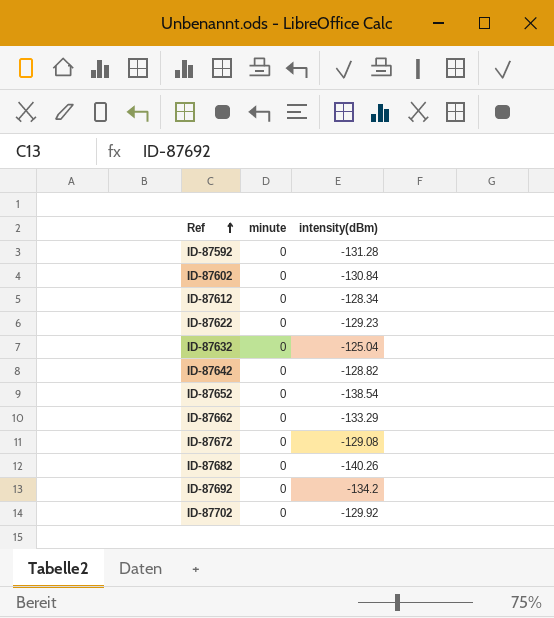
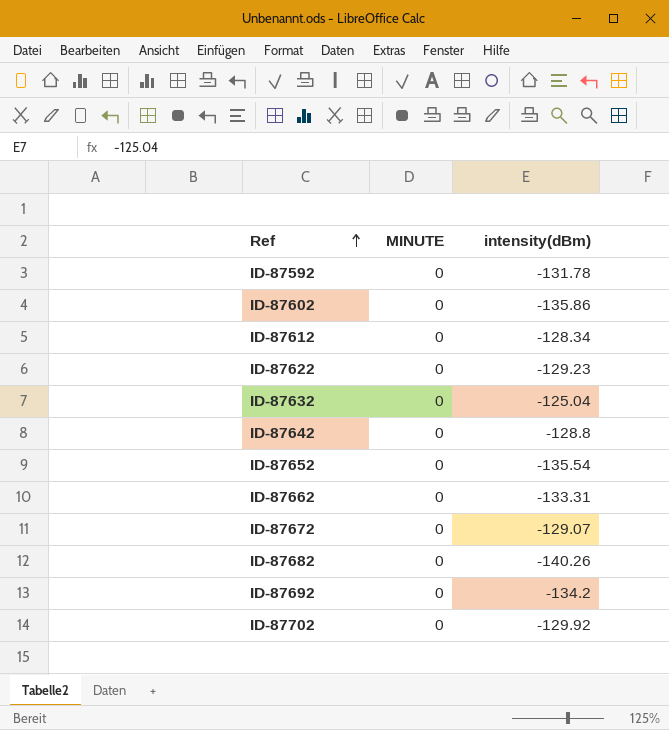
column name: minute -> MINUTE
ID-87592 | intensity(dBm): -131.28 -> -131.78
ID-87602 | intensity(dBm): -130.84 -> -135.86
ID-87642 | intensity(dBm): -128.82 -> -128.8
ID-87652 | intensity(dBm): -138.54 -> -135.54
ID-87662 | intensity(dBm): -133.29 -> -133.31
ID-87672 | intensity(dBm): -129.08 -> -129.07

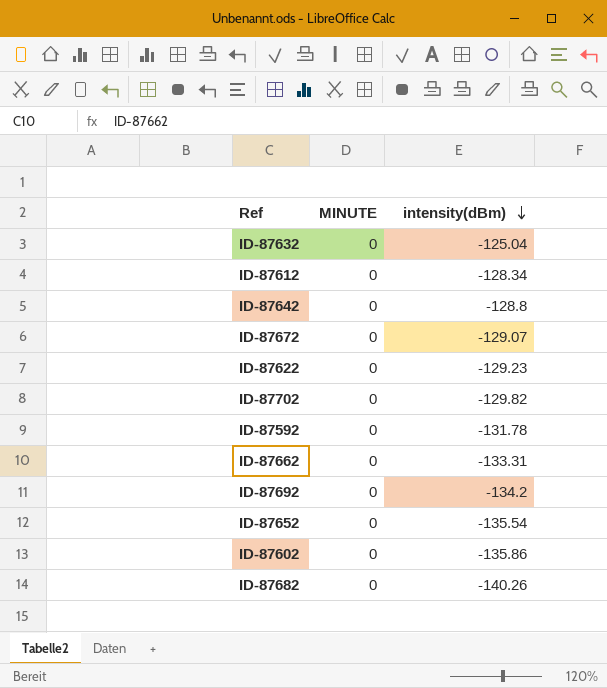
row order: Ref ascending -> intensity(dBm) descending
ID-87702 | intensity(dBm): -129.92 -> -129.82

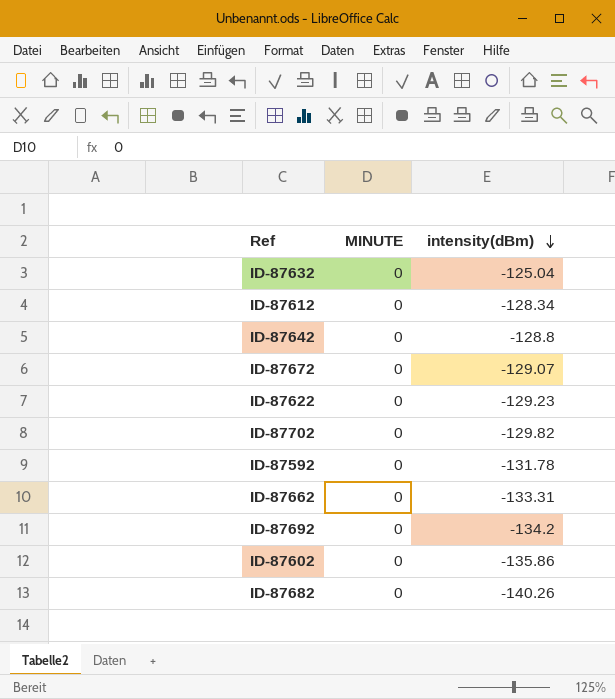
row ID-87652: 0 | -135.54 -> none

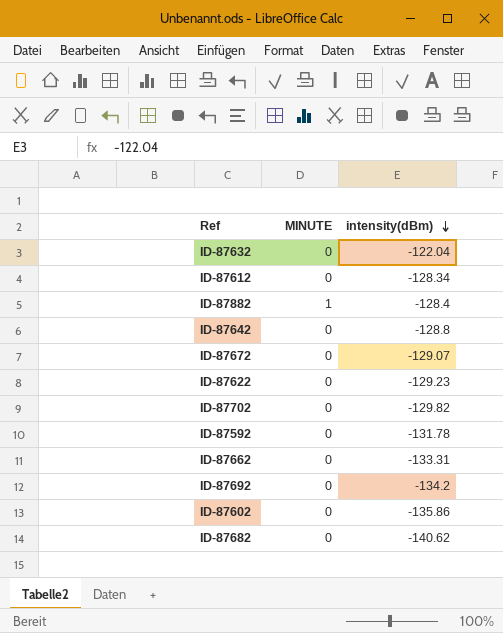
ID-87632 | intensity(dBm): -125.04 -> -122.04
row ID-87882: none -> 1 | -128.4
ID-87682 | intensity(dBm): -140.26 -> -140.62

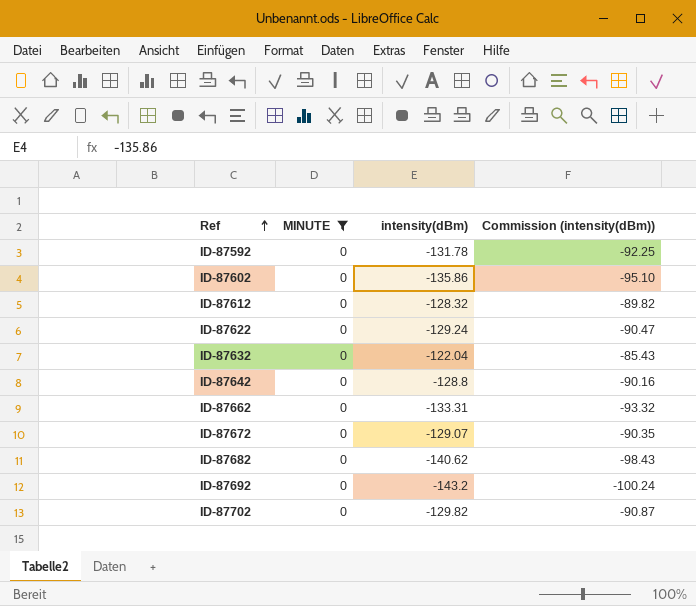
filter: none -> MINUTE = 0
row order: intensity(dBm) descending -> Ref ascending
column Commission (intensity(dBm)) | formula: none -> [intensity(dBm)] * 0.7
ID-87612 | intensity(dBm): -128.34 -> -128.32
ID-87622 | intensity(dBm): -129.23 -> -129.24
ID-87692 | intensity(dBm): -134.2 -> -143.2

